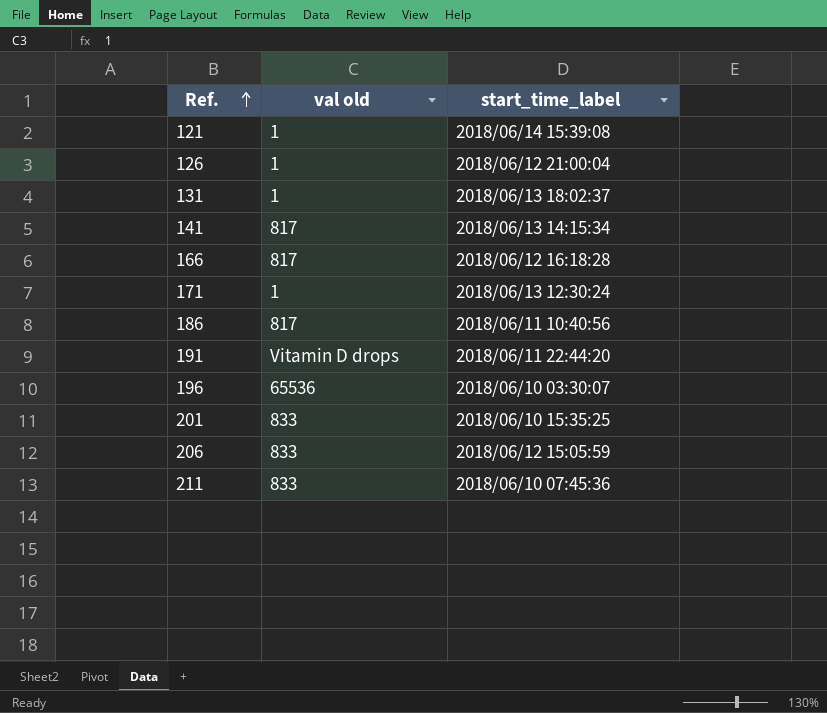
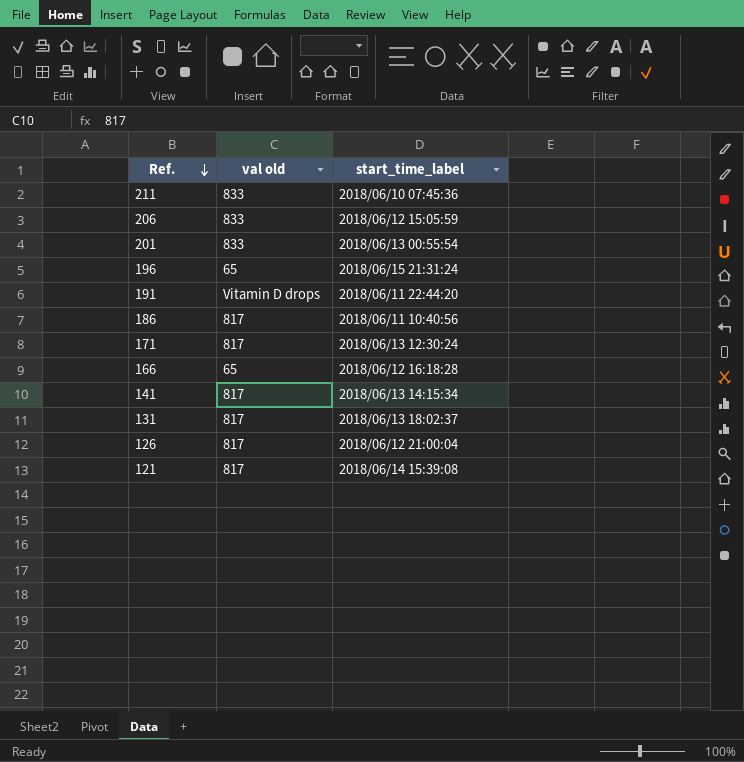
row order: Ref. ascending -> Ref. descending
201 | start_time_label: 2018/06/10 15:35:25 -> 2018/06/13 00:55:54
196 | val old: 65536 -> 65
196 | start_time_label: 2018/06/10 03:30:07 -> 2018/06/15 21:31:24
171 | val old: 1 -> 817
166 | val old: 817 -> 65
131 | val old: 1 -> 817
126 | val old: 1 -> 817
121 | val old: 1 -> 817

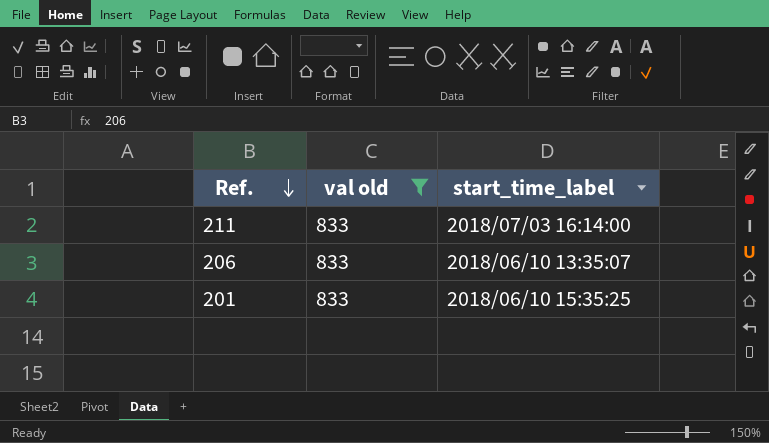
filter: none -> val old = 833
211 | start_time_label: 2018/06/10 07:45:36 -> 2018/07/03 16:14:00
206 | start_time_label: 2018/06/12 15:05:59 -> 2018/06/10 13:35:07
201 | start_time_label: 2018/06/13 00:55:54 -> 2018/06/10 15:35:25

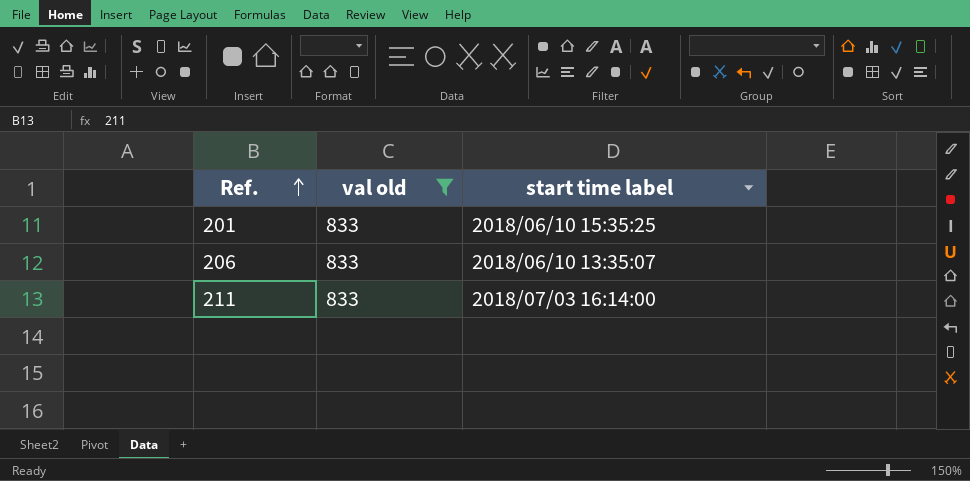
row order: Ref. descending -> Ref. ascending
column name: start_time_label -> start time label

